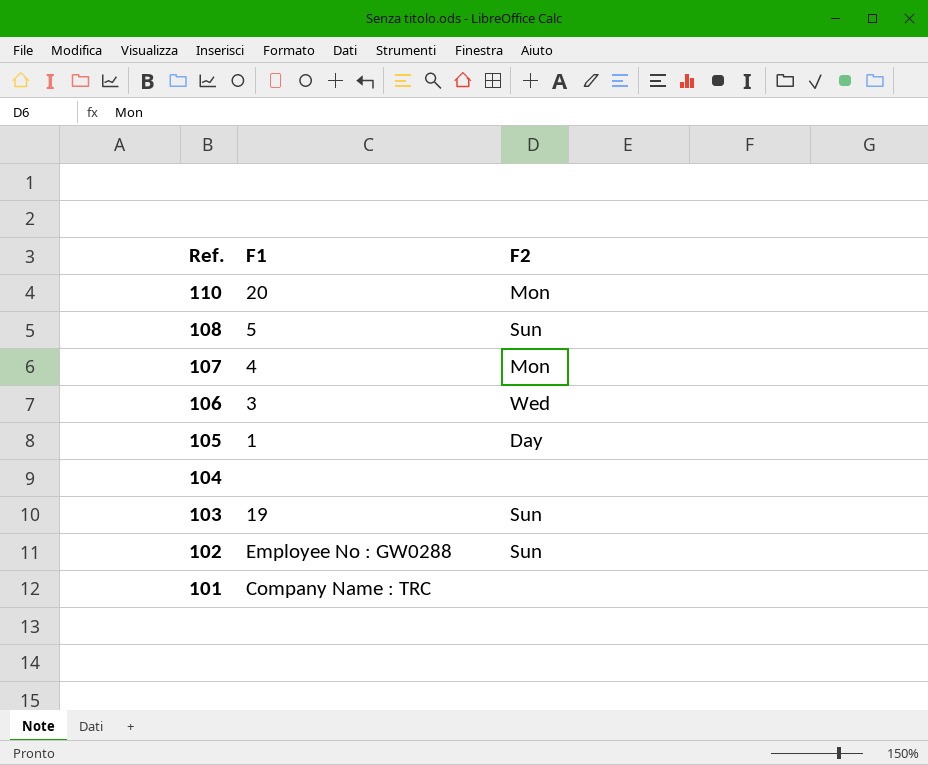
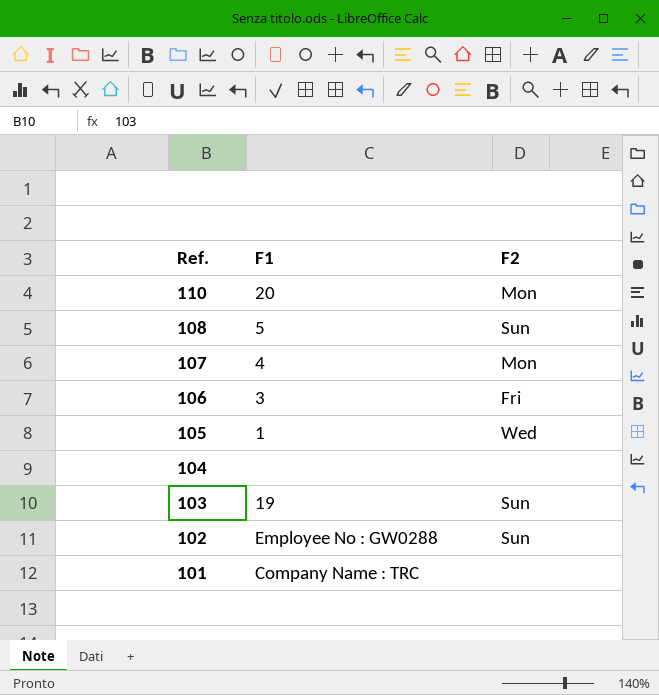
106 | F2: Wed -> Fri
105 | F2: Day -> Wed

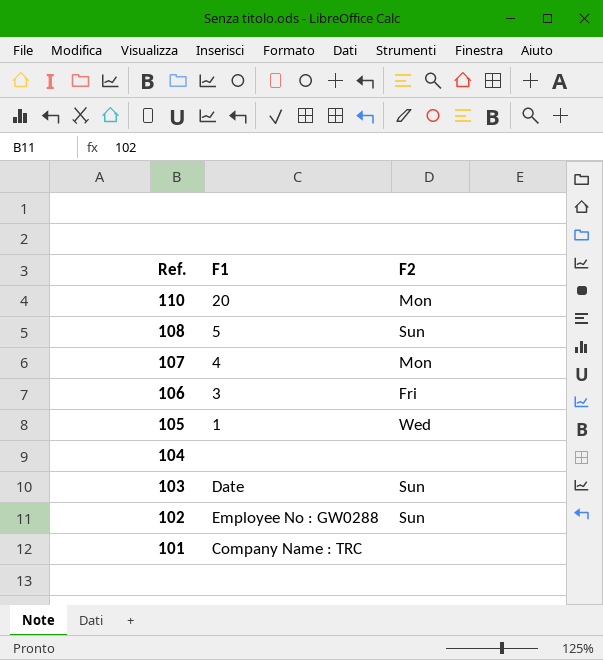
103 | F1: 19 -> Date

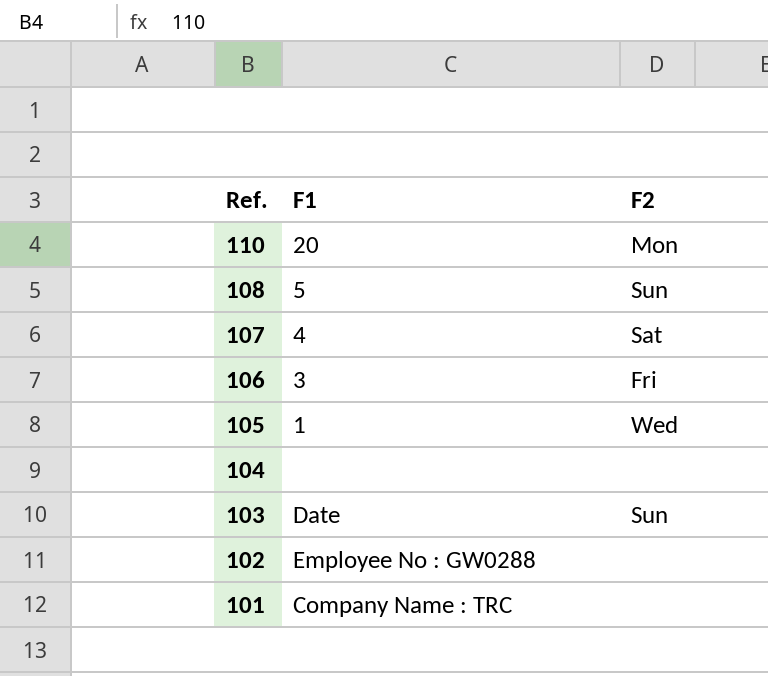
107 | F2: Mon -> Sat
102 | F2: Sun -> none

